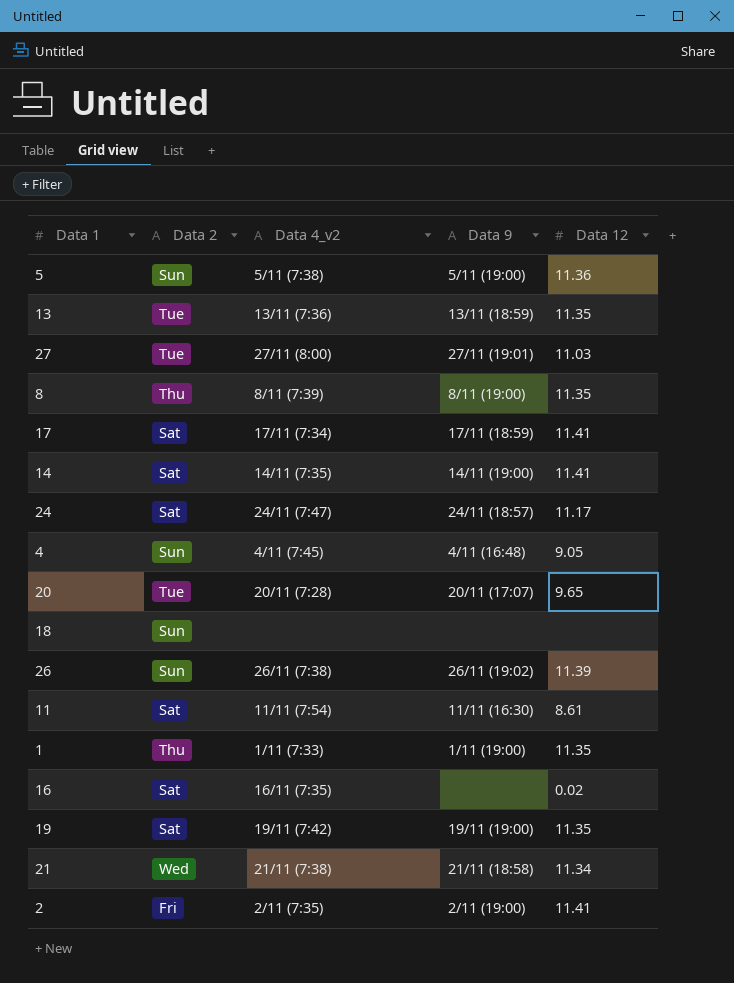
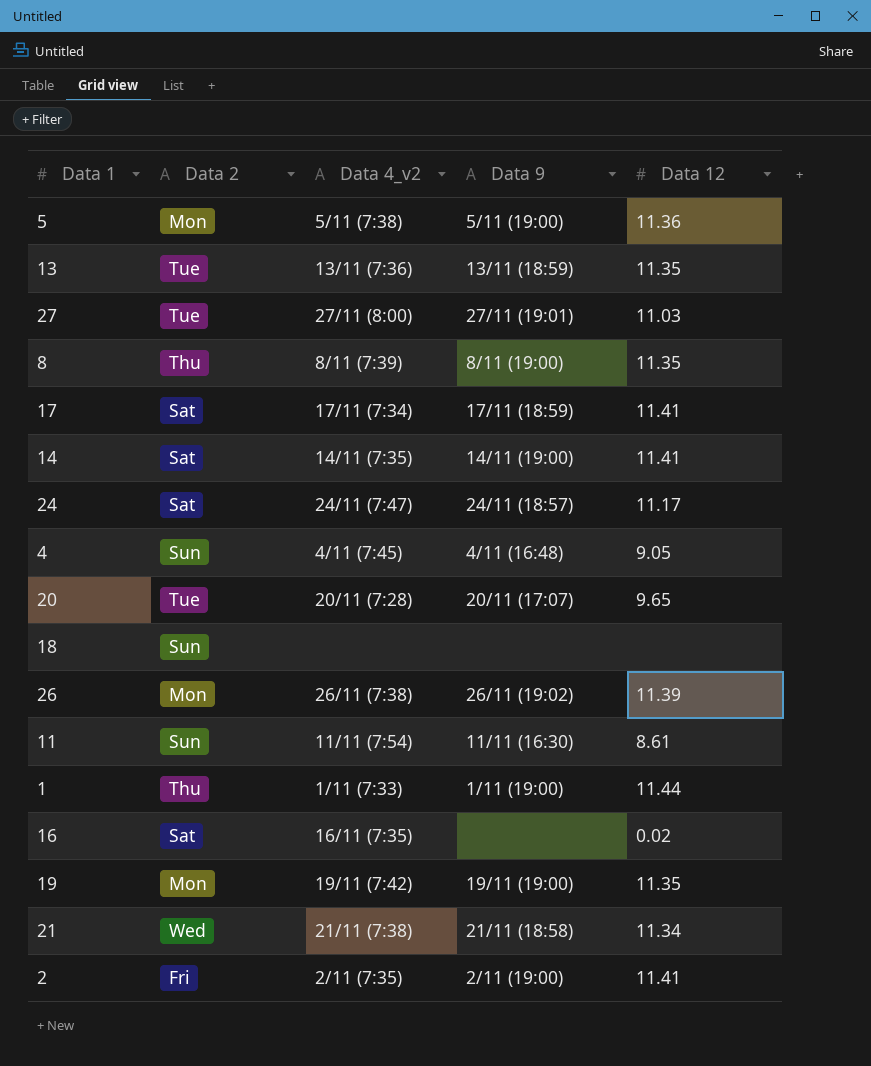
5 | Data 2: Sun -> Mon
26 | Data 2: Sun -> Mon
11 | Data 2: Sat -> Sun
1 | Data 12: 11.35 -> 11.44
19 | Data 2: Sat -> Mon

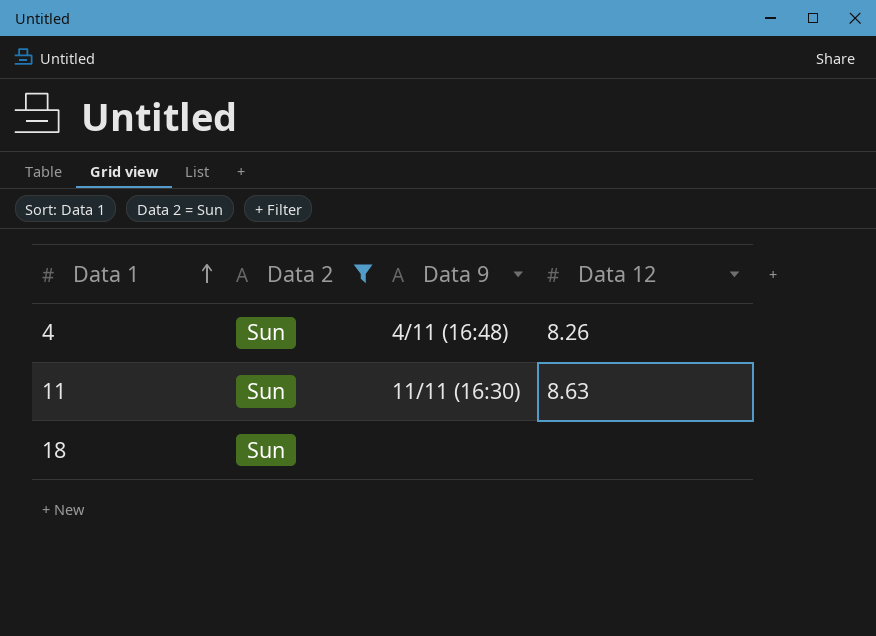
filter: none -> Data 2 = Sun
row order: none -> Data 1 ascending
column Data 4_v2 | position: 3 -> none
4 | Data 12: 9.05 -> 8.26
11 | Data 12: 8.61 -> 8.63

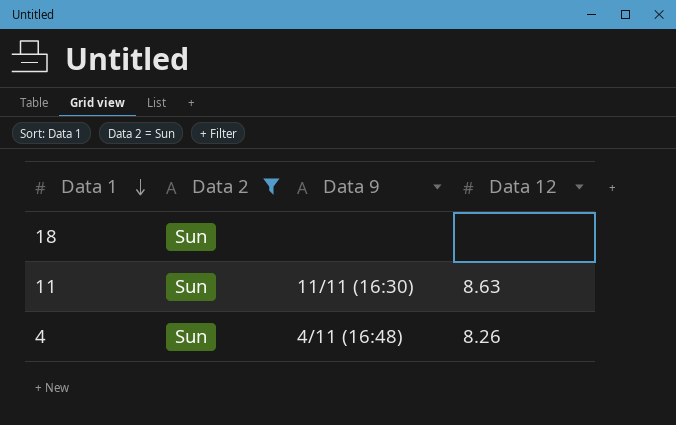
row order: Data 1 ascending -> Data 1 descending

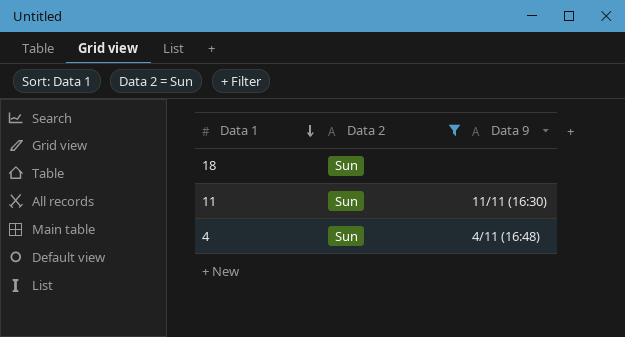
column Data 12 | position: 4 -> none

